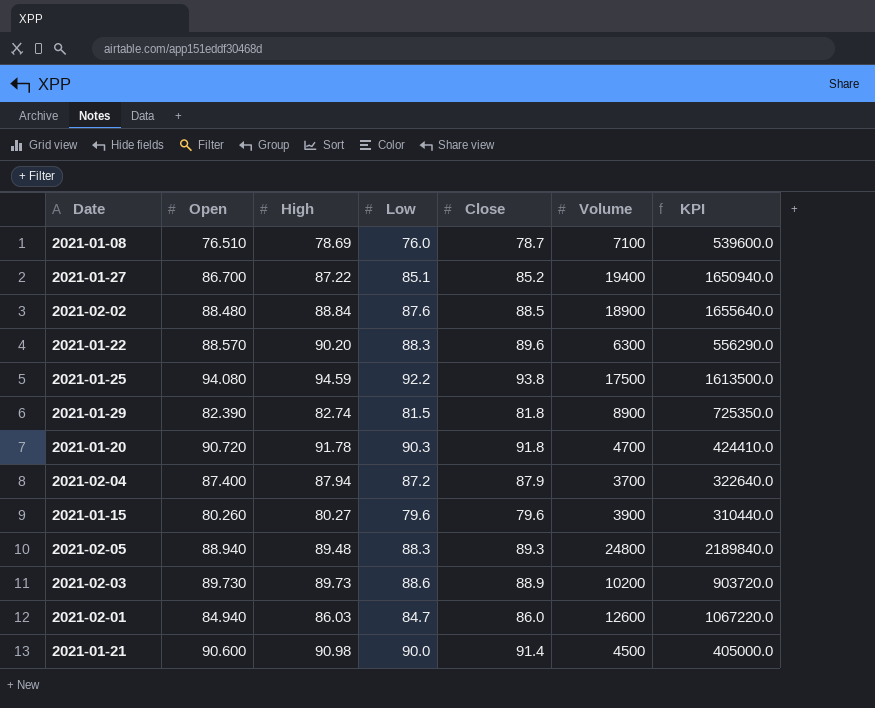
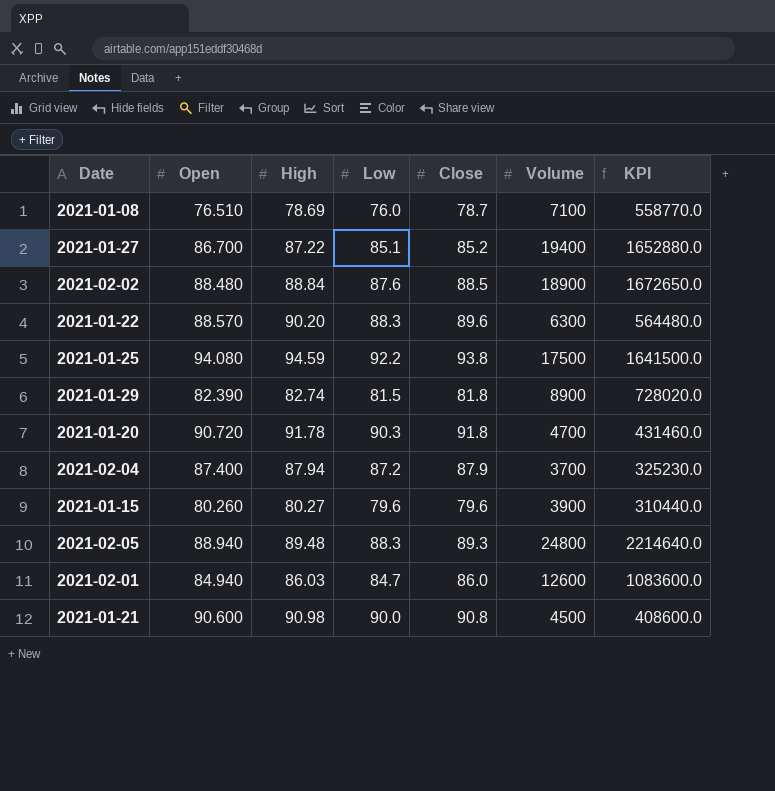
column KPI | formula: [Low] * [Volume] -> [Close] * [Volume]
row 2021-02-03: 89.730 | 89.73 | 88.6 | 88.9 | 10200 | 903720.0 -> none
2021-01-21 | Close: 91.4 -> 90.8

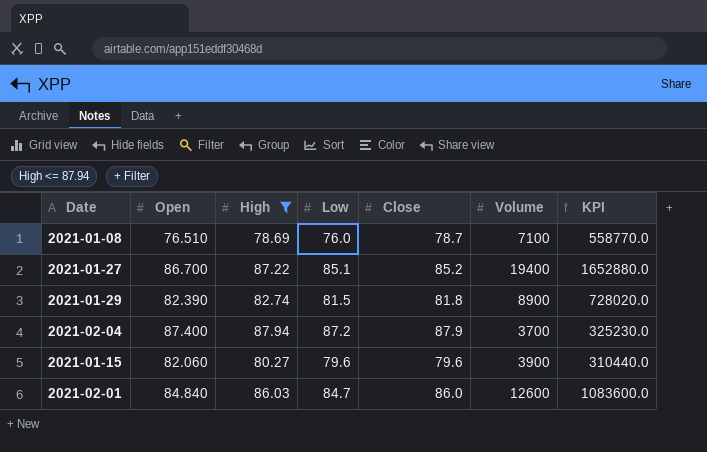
filter: none -> High <= 87.94
2021-01-15 | Open: 80.260 -> 82.060
2021-02-01 | Open: 84.940 -> 84.840

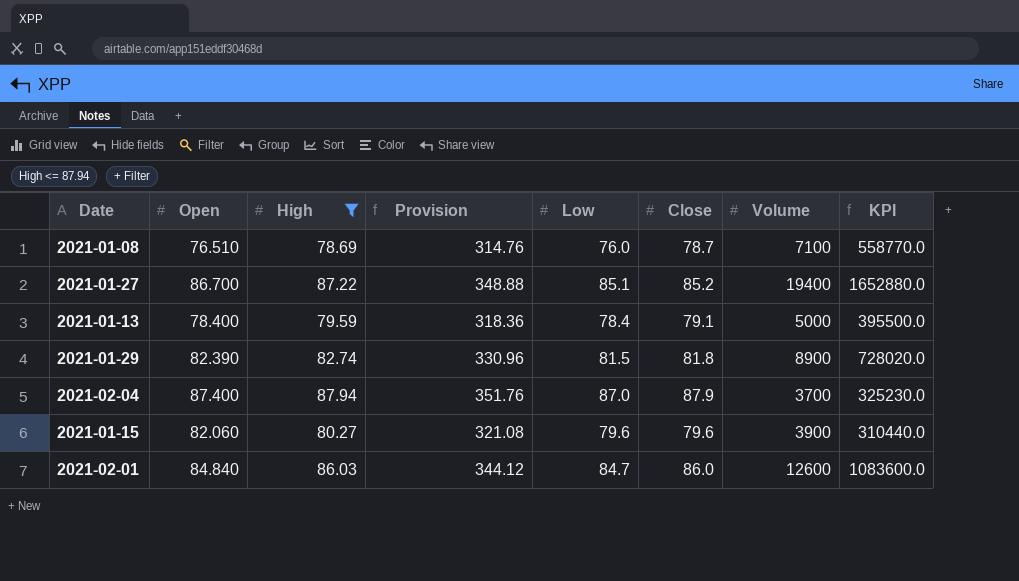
column Provision | formula: none -> [High] * 4
row 2021-01-13: none -> 78.400 | 79.59 | 318.36 | 78.4 | 79.1 | 5000 | 395500.0
2021-02-04 | Low: 87.2 -> 87.0

